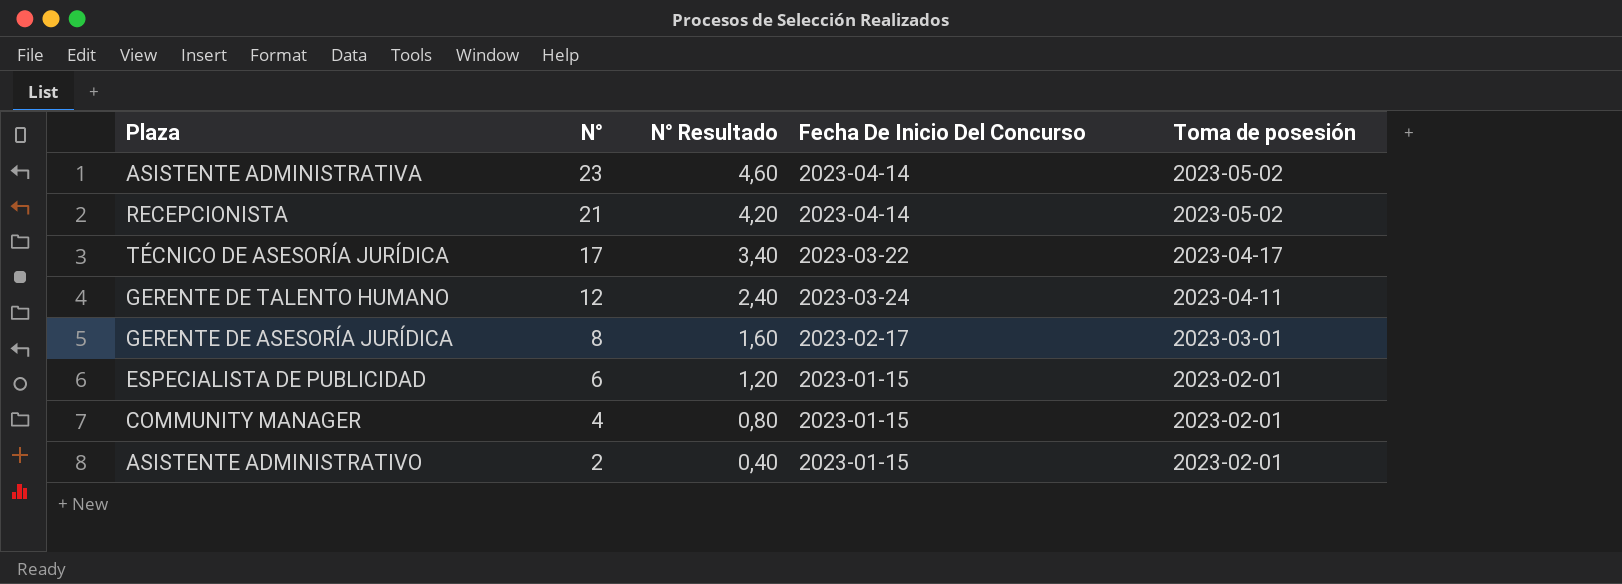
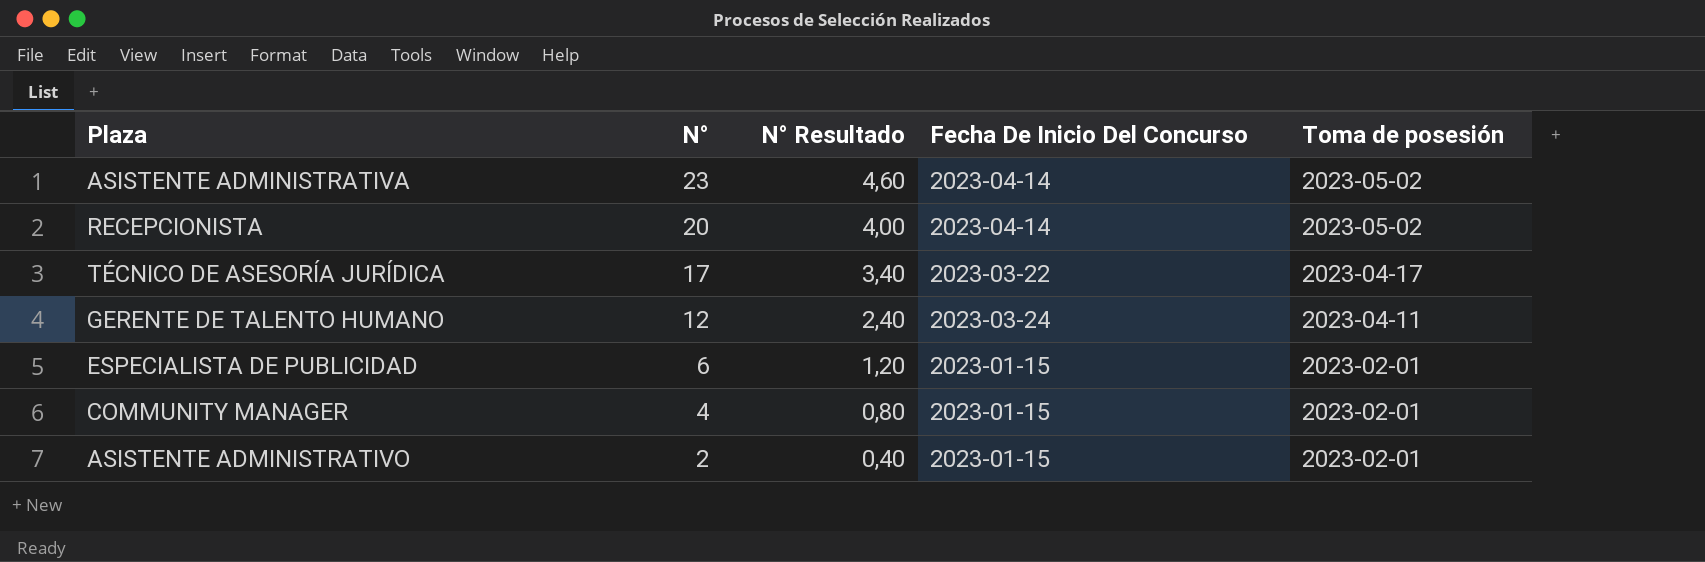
row GERENTE DE ASESORÍA JURÍDICA: 8 | 1,60 | 2023-02-17 | 2023-03-01 -> none
RECEPCIONISTA | N°: 21 -> 20
RECEPCIONISTA | N° Resultado: 4,20 -> 4,00

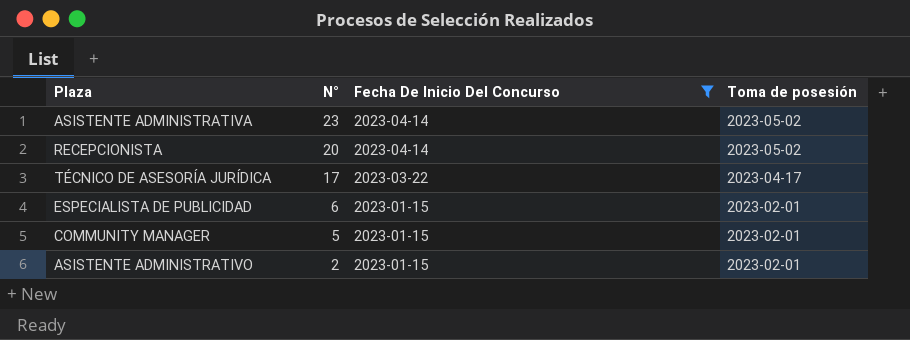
filter: none -> Fecha De Inicio Del Concurso != 2023-03-24
column N° Resultado | formula: [N°] * 0,2 -> none
COMMUNITY MANAGER | N°: 4 -> 5

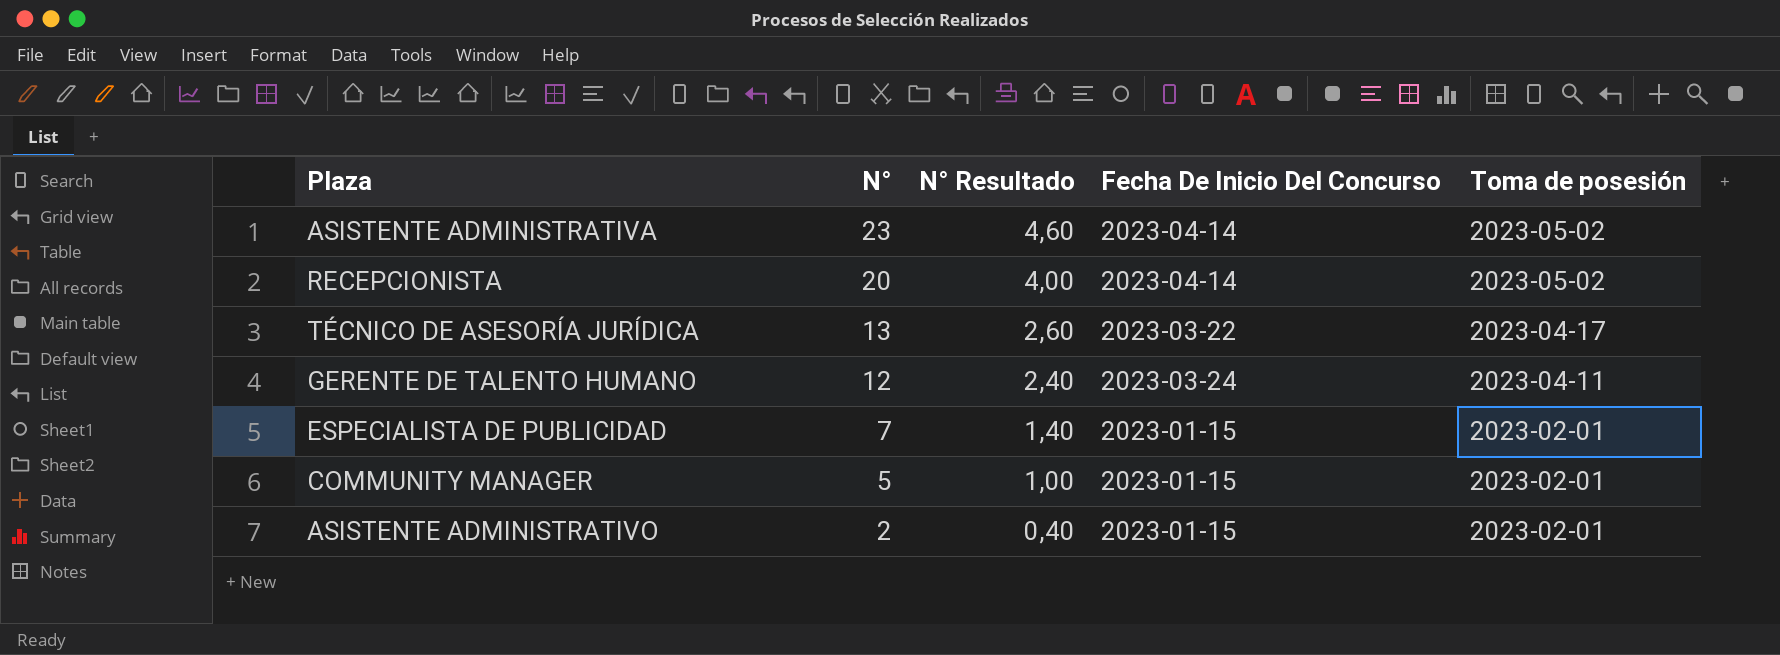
filter: Fecha De Inicio Del Concurso != 2023-03-24 -> none
column N° Resultado | formula: none -> [N°] * 0,2
TÉCNICO DE ASESORÍA JURÍDICA | N°: 17 -> 13
ESPECIALISTA DE PUBLICIDAD | N°: 6 -> 7

